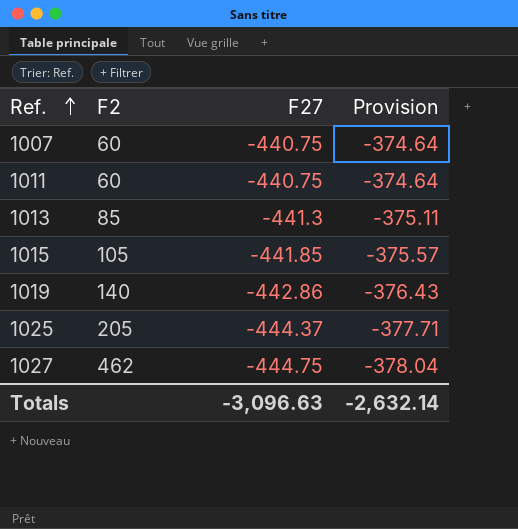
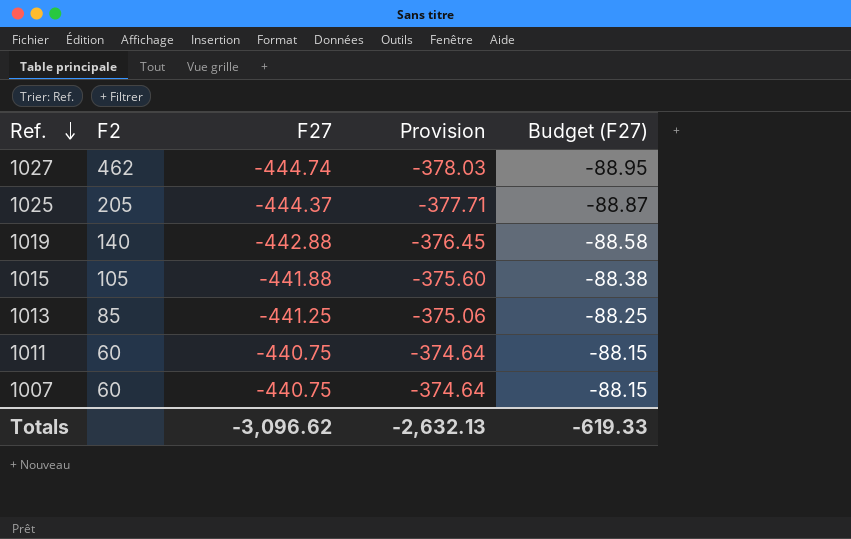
row order: Ref. ascending -> Ref. descending
column Budget (F27) | formula: none -> [F27] * 0.2
1027 | F27: -444.75 -> -444.74
1027 | Provision: -378.04 -> -378.03
1019 | F27: -442.86 -> -442.88
1019 | Provision: -376.43 -> -376.45
1015 | F27: -441.85 -> -441.88
1015 | Provision: -375.57 -> -375.60
1013 | F27: -441.3 -> -441.25
1013 | Provision: -375.11 -> -375.06
Totals | F27: -3,096.63 -> -3,096.62
Totals | Provision: -2,632.14 -> -2,632.13

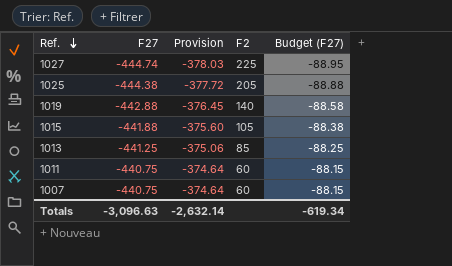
column F2 | position: 2 -> 4
1027 | F2: 462 -> 225
1025 | F27: -444.37 -> -444.38
1025 | Provision: -377.71 -> -377.72
1025 | Budget (F27): -88.87 -> -88.88
Totals | F27: -3,096.62 -> -3,096.63
Totals | Provision: -2,632.13 -> -2,632.14
Totals | Budget (F27): -619.33 -> -619.34

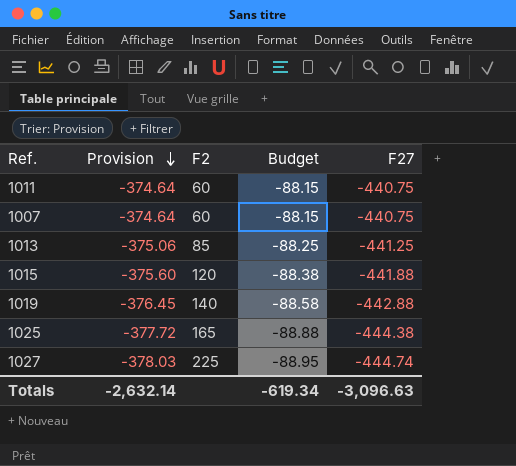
row order: Ref. descending -> Provision descending
column name: Budget (F27) -> Budget
column F27 | position: 2 -> 5
1015 | F2: 105 -> 120
1025 | F2: 205 -> 165

